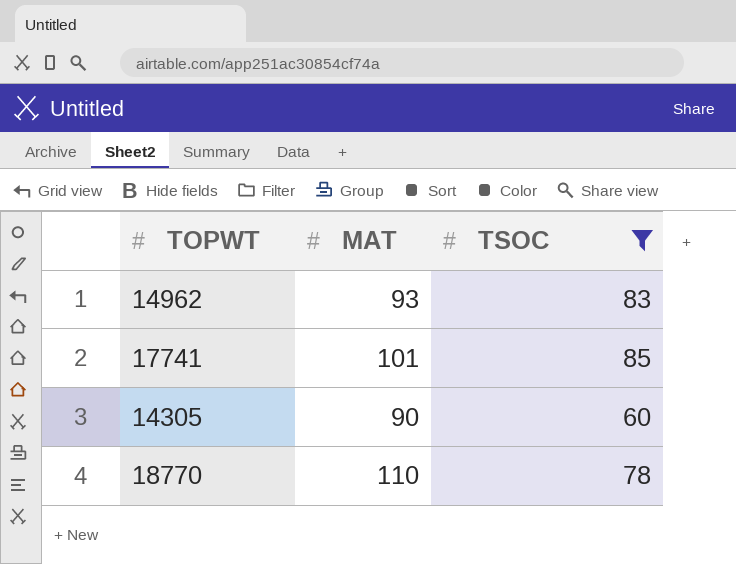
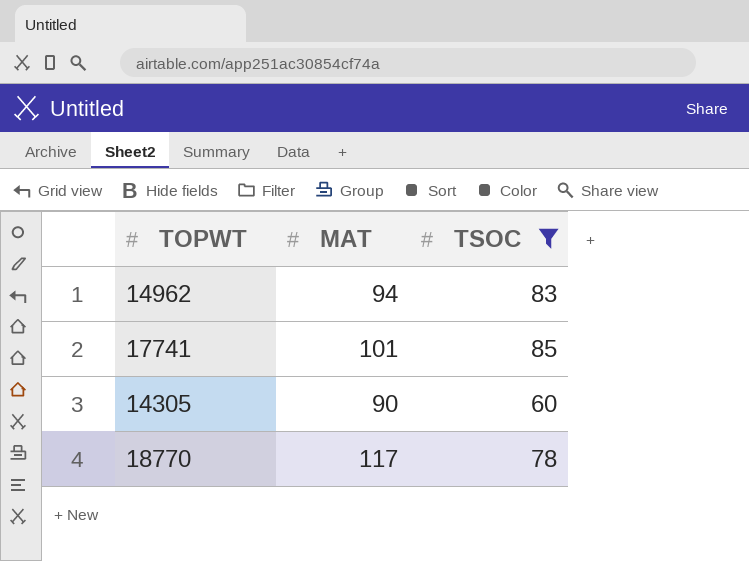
14962 | MAT: 93 -> 94
18770 | MAT: 110 -> 117

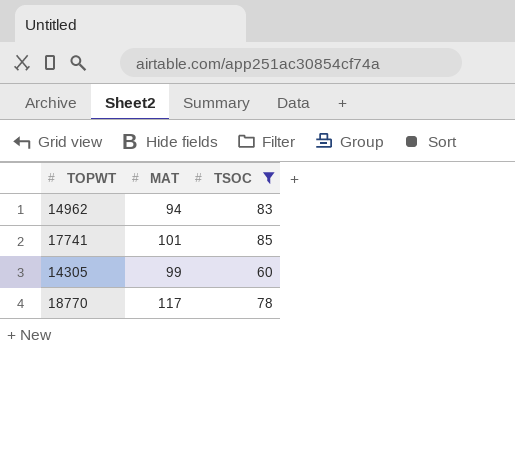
14305 | MAT: 90 -> 99

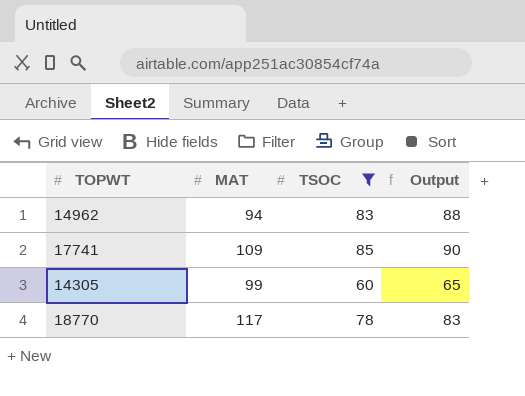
column Output | formula: none -> [TSOC] + 5
17741 | MAT: 101 -> 109

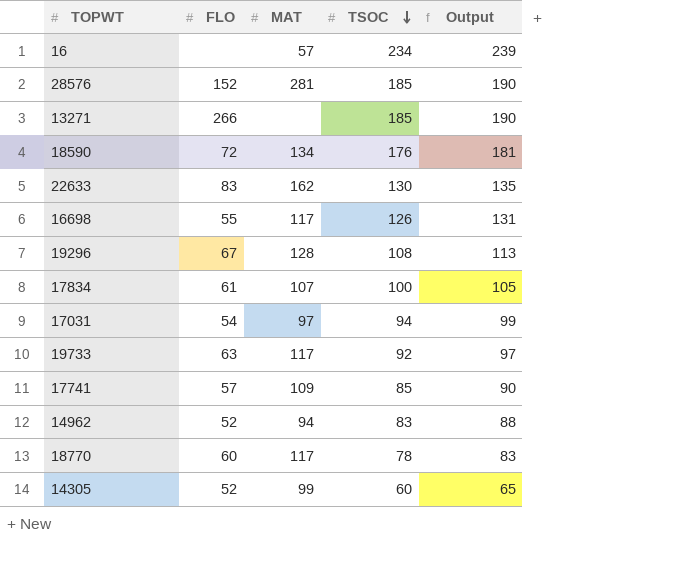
filter: TSOC <= 85 -> none
row order: none -> TSOC descending
column FLO | position: none -> 2

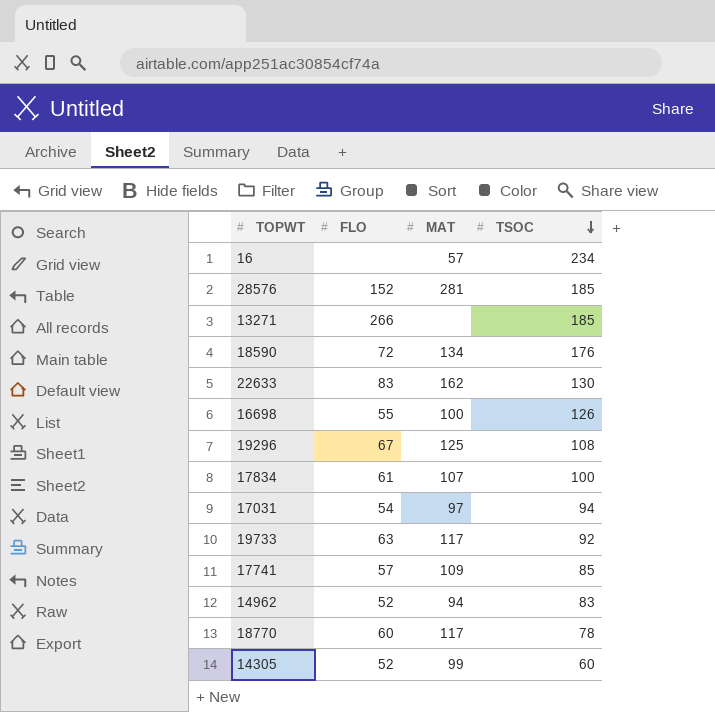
column Output | formula: [TSOC] + 5 -> none
16698 | MAT: 117 -> 100
19296 | MAT: 128 -> 125

